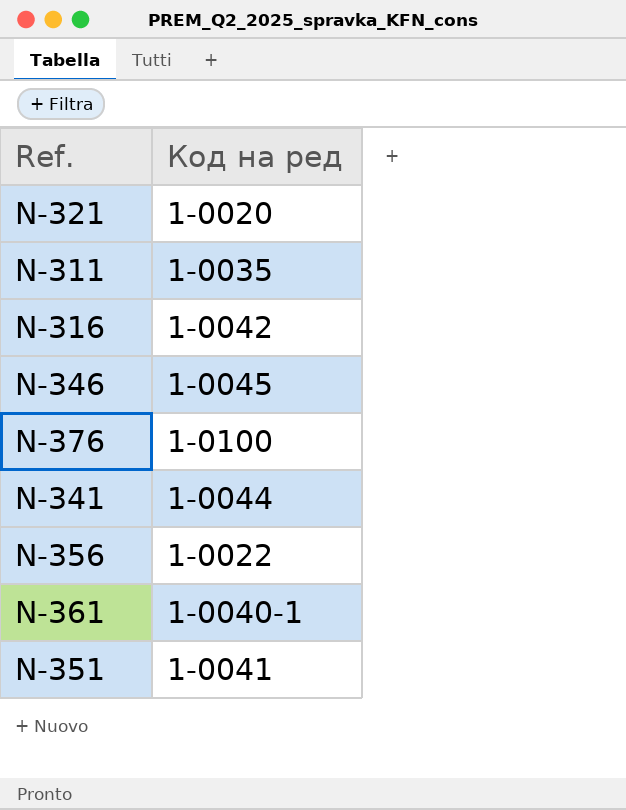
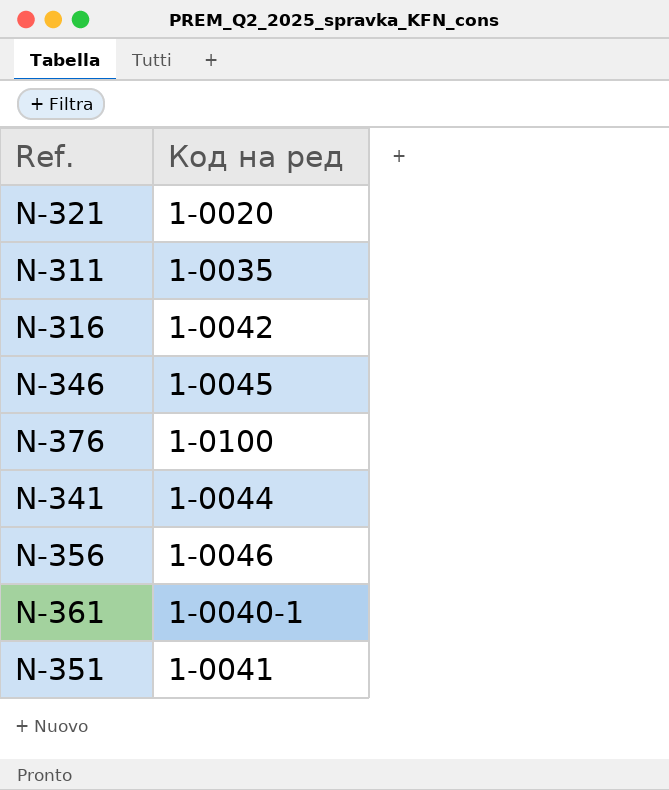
N-356 | Код на ред: 1-0022 -> 1-0046

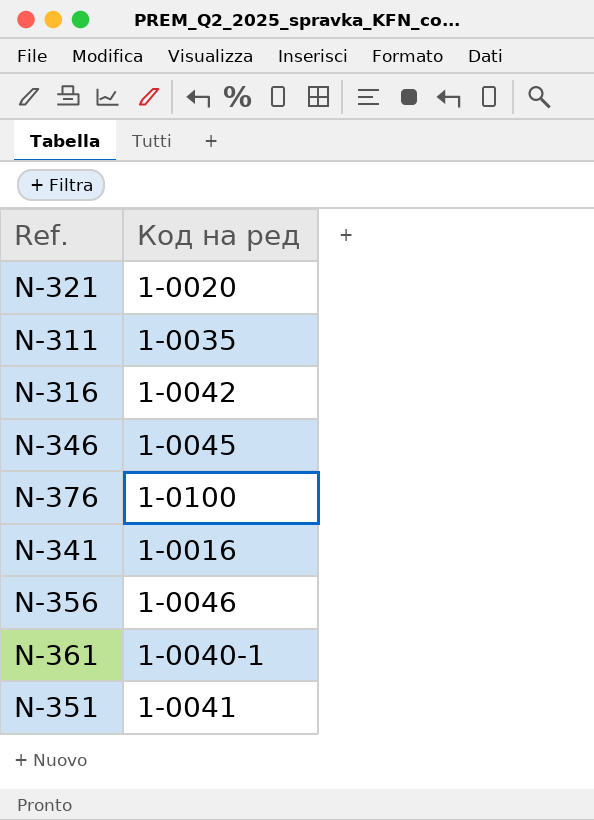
N-341 | Код на ред: 1-0044 -> 1-0016

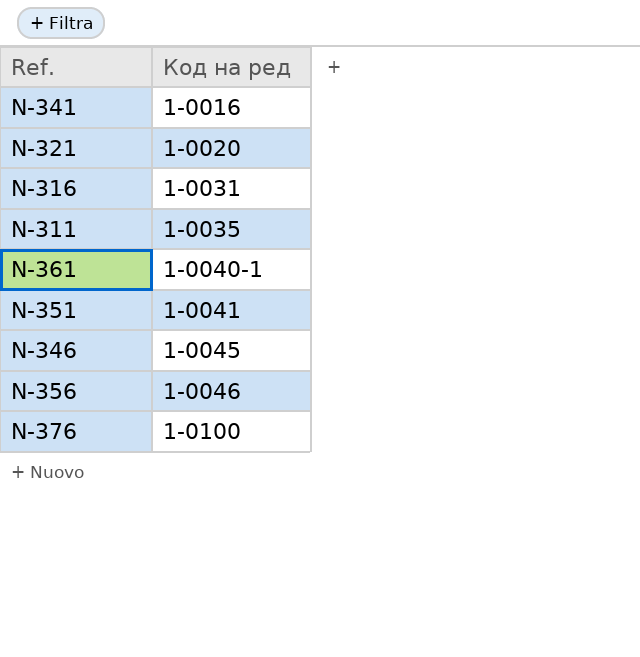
row order: none -> Код на ред ascending
N-316 | Код на ред: 1-0042 -> 1-0031

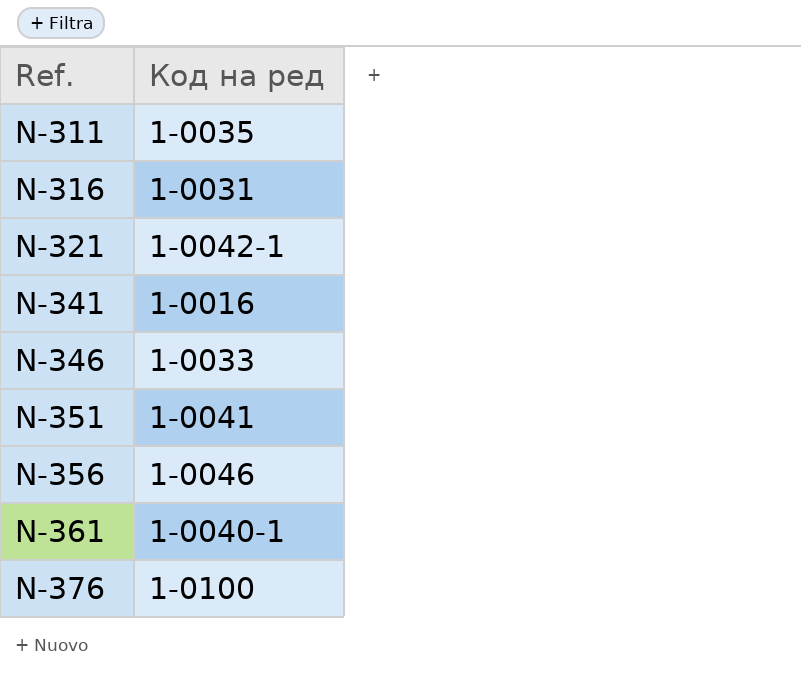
row order: Код на ред ascending -> Ref. ascending
N-321 | Код на ред: 1-0020 -> 1-0042-1
N-346 | Код на ред: 1-0045 -> 1-0033

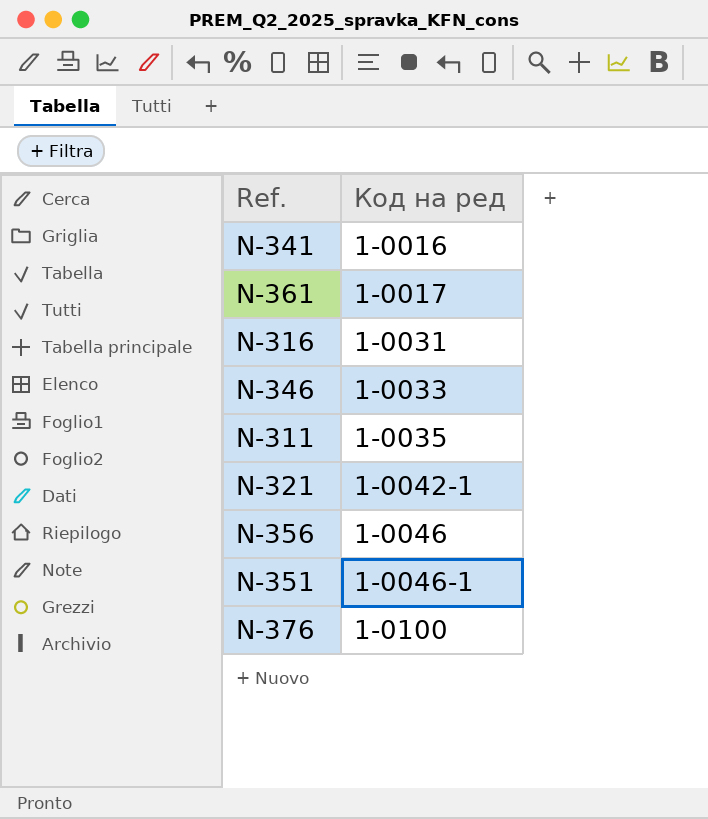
row order: Ref. ascending -> Код на ред ascending
N-361 | Код на ред: 1-0040-1 -> 1-0017
N-351 | Код на ред: 1-0041 -> 1-0046-1

